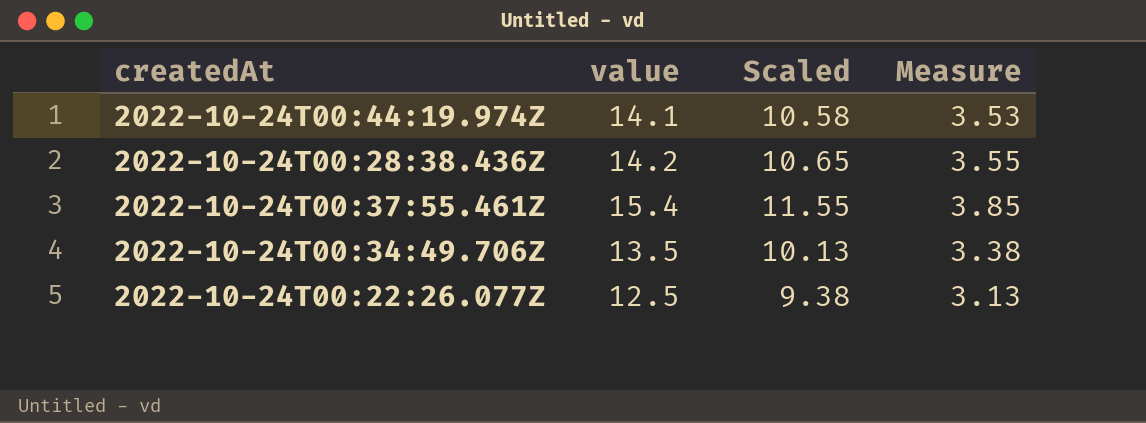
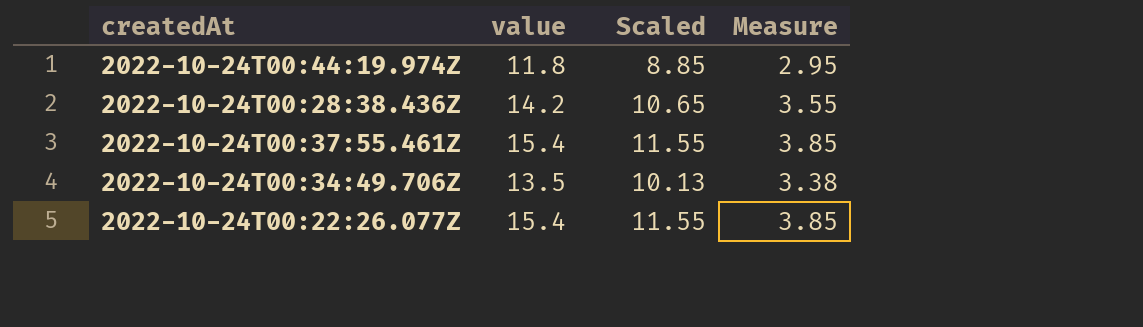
2022-10-24T00:44:19.974Z | value: 14.1 -> 11.8
2022-10-24T00:44:19.974Z | Scaled: 10.58 -> 8.85
2022-10-24T00:44:19.974Z | Measure: 3.53 -> 2.95
2022-10-24T00:22:26.077Z | value: 12.5 -> 15.4
2022-10-24T00:22:26.077Z | Scaled: 9.38 -> 11.55
2022-10-24T00:22:26.077Z | Measure: 3.13 -> 3.85

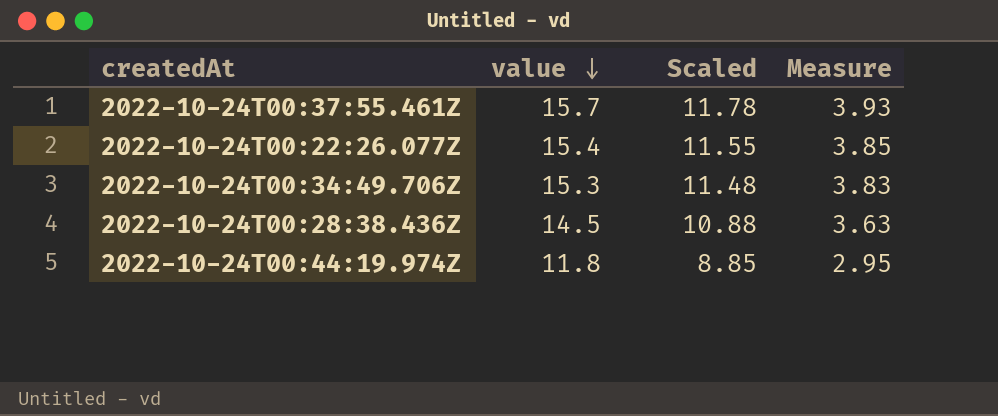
row order: none -> value descending
2022-10-24T00:37:55.461Z | value: 15.4 -> 15.7
2022-10-24T00:37:55.461Z | Scaled: 11.55 -> 11.78
2022-10-24T00:37:55.461Z | Measure: 3.85 -> 3.93
2022-10-24T00:34:49.706Z | value: 13.5 -> 15.3
2022-10-24T00:34:49.706Z | Scaled: 10.13 -> 11.48
2022-10-24T00:34:49.706Z | Measure: 3.38 -> 3.83
2022-10-24T00:28:38.436Z | value: 14.2 -> 14.5
2022-10-24T00:28:38.436Z | Scaled: 10.65 -> 10.88
2022-10-24T00:28:38.436Z | Measure: 3.55 -> 3.63

